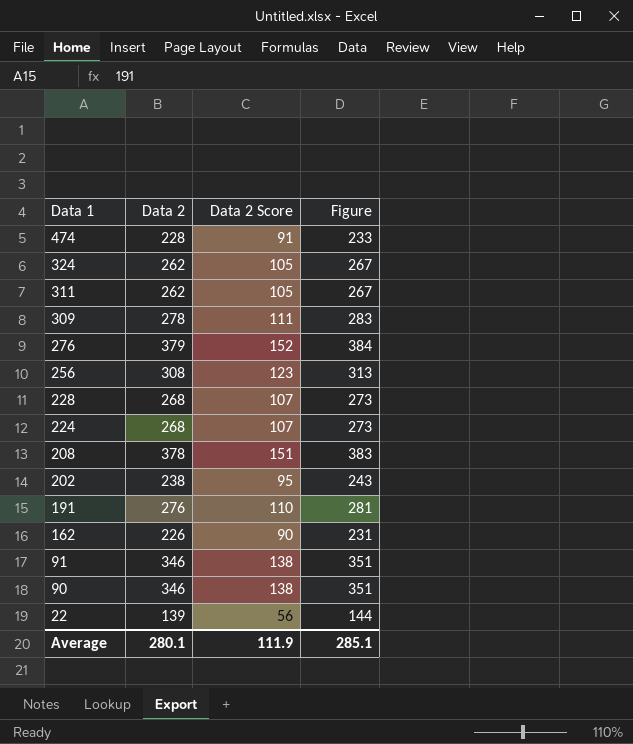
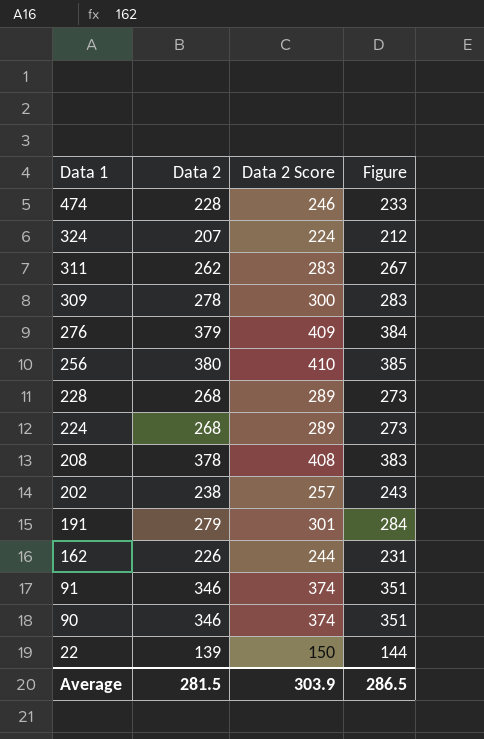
column Data 2 Score | formula: [Data 2] * 0.4 -> [Data 2] * 1.08
324 | Data 2: 262 -> 207
324 | Figure: 267 -> 212
256 | Data 2: 308 -> 380
256 | Figure: 313 -> 385
191 | Data 2: 276 -> 279
191 | Figure: 281 -> 284
Average | Data 2: 280.1 -> 281.5
Average | Data 2 Score: 111.9 -> 303.9
Average | Figure: 285.1 -> 286.5

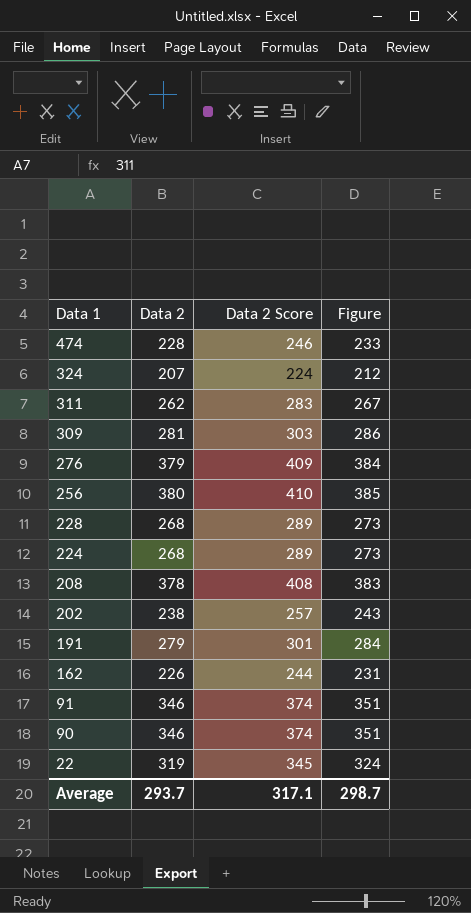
309 | Data 2: 278 -> 281
309 | Data 2 Score: 300 -> 303
309 | Figure: 283 -> 286
22 | Data 2: 139 -> 319
22 | Data 2 Score: 150 -> 345
22 | Figure: 144 -> 324
Average | Data 2: 281.5 -> 293.7
Average | Data 2 Score: 303.9 -> 317.1
Average | Figure: 286.5 -> 298.7

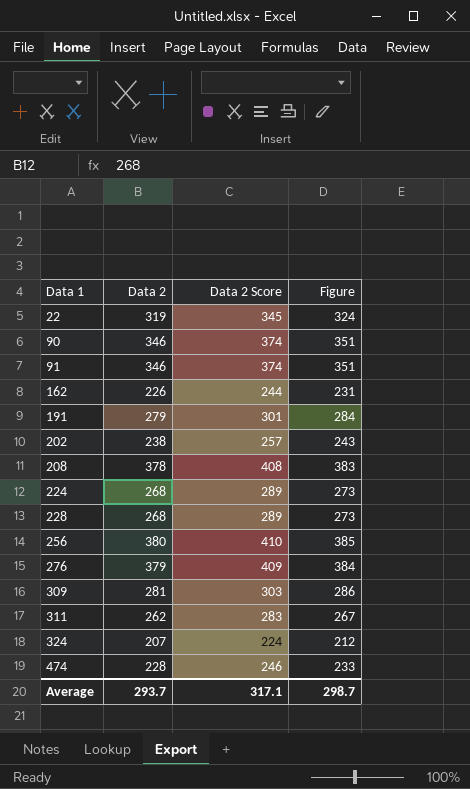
row order: Data 1 descending -> Data 1 ascending

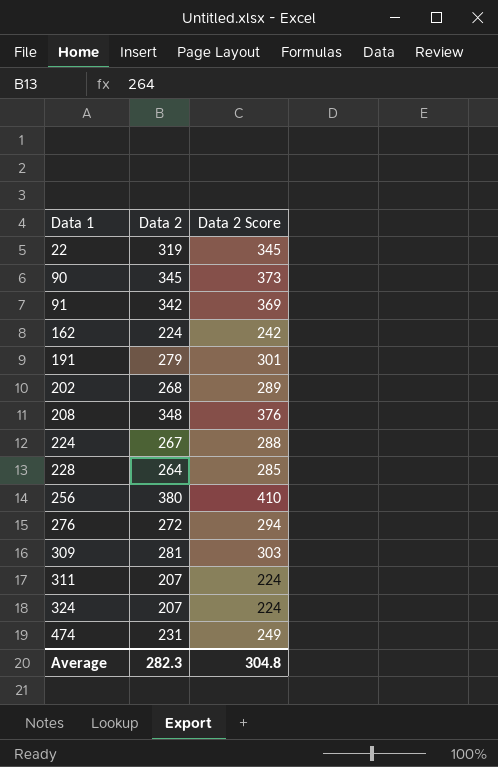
column Figure | formula: [Data 2] + 5 -> none
90 | Data 2: 346 -> 345
90 | Data 2 Score: 374 -> 373
91 | Data 2: 346 -> 342
91 | Data 2 Score: 374 -> 369
162 | Data 2: 226 -> 224
162 | Data 2 Score: 244 -> 242
202 | Data 2: 238 -> 268
202 | Data 2 Score: 257 -> 289
208 | Data 2: 378 -> 348
208 | Data 2 Score: 408 -> 376
224 | Data 2: 268 -> 267
224 | Data 2 Score: 289 -> 288
228 | Data 2: 268 -> 264
228 | Data 2 Score: 289 -> 285
276 | Data 2: 379 -> 272
276 | Data 2 Score: 409 -> 294
311 | Data 2: 262 -> 207
311 | Data 2 Score: 283 -> 224
474 | Data 2: 228 -> 231
474 | Data 2 Score: 246 -> 249
Average | Data 2: 293.7 -> 282.3
Average | Data 2 Score: 317.1 -> 304.8

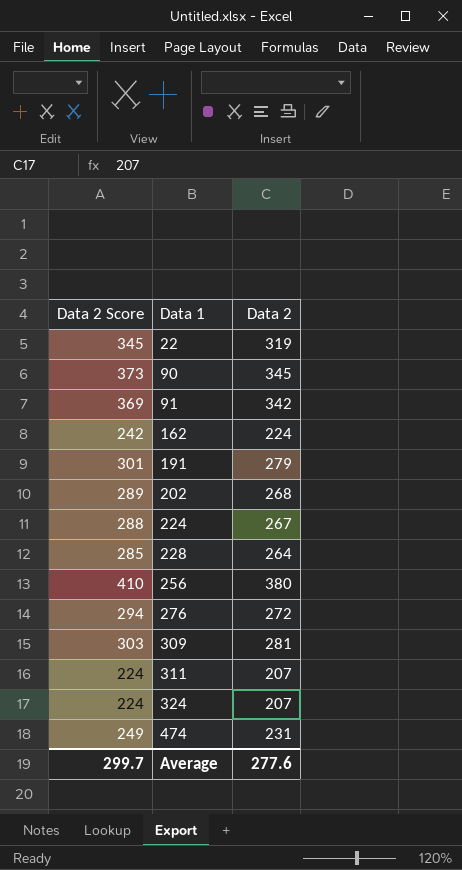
column Data 2 Score | position: 3 -> 1
row 208: 348 | 376 -> none
Average | Data 2 Score: 304.8 -> 299.7
Average | Data 2: 282.3 -> 277.6

